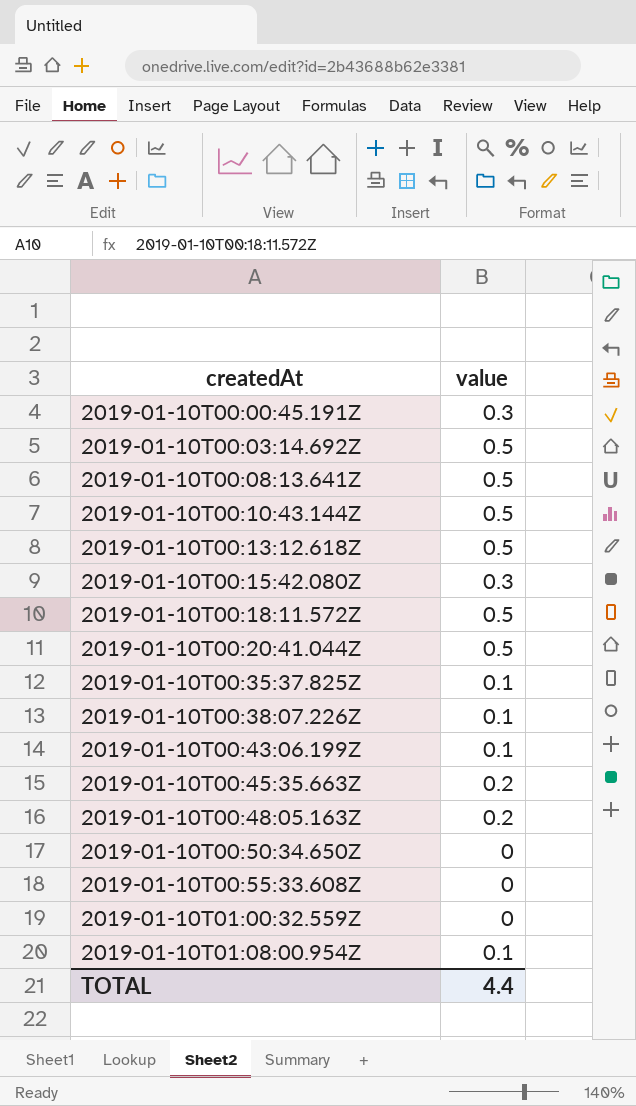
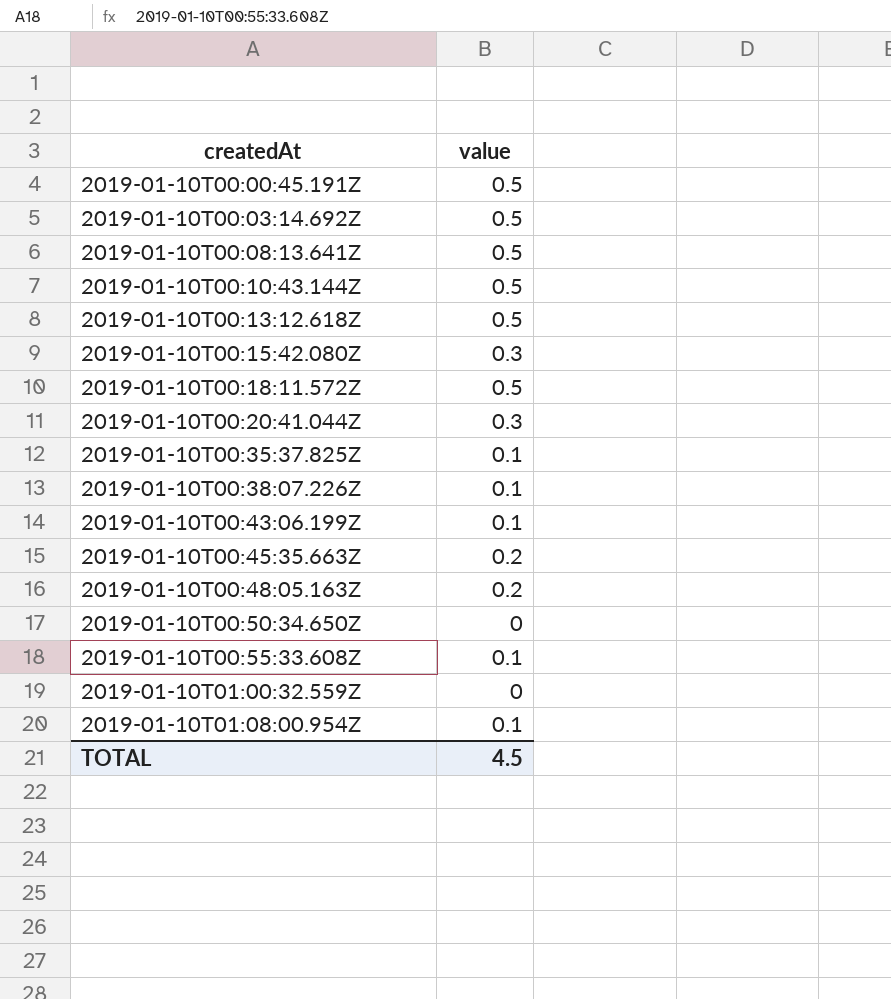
2019-01-10T00:00:45.191Z | value: 0.3 -> 0.5
2019-01-10T00:20:41.044Z | value: 0.5 -> 0.3
2019-01-10T00:55:33.608Z | value: 0 -> 0.1
TOTAL | value: 4.4 -> 4.5

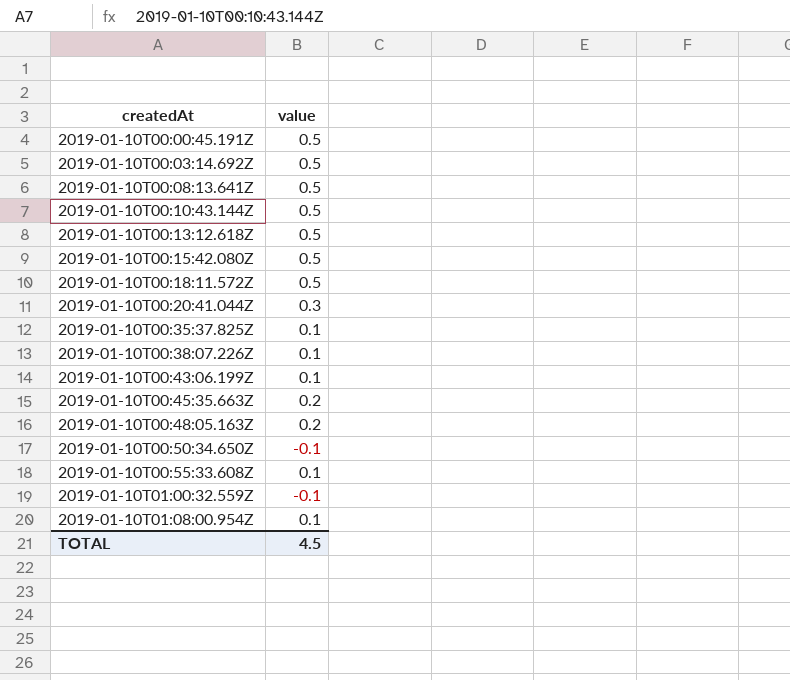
2019-01-10T00:15:42.080Z | value: 0.3 -> 0.5
2019-01-10T00:50:34.650Z | value: 0 -> -0.1
2019-01-10T01:00:32.559Z | value: 0 -> -0.1

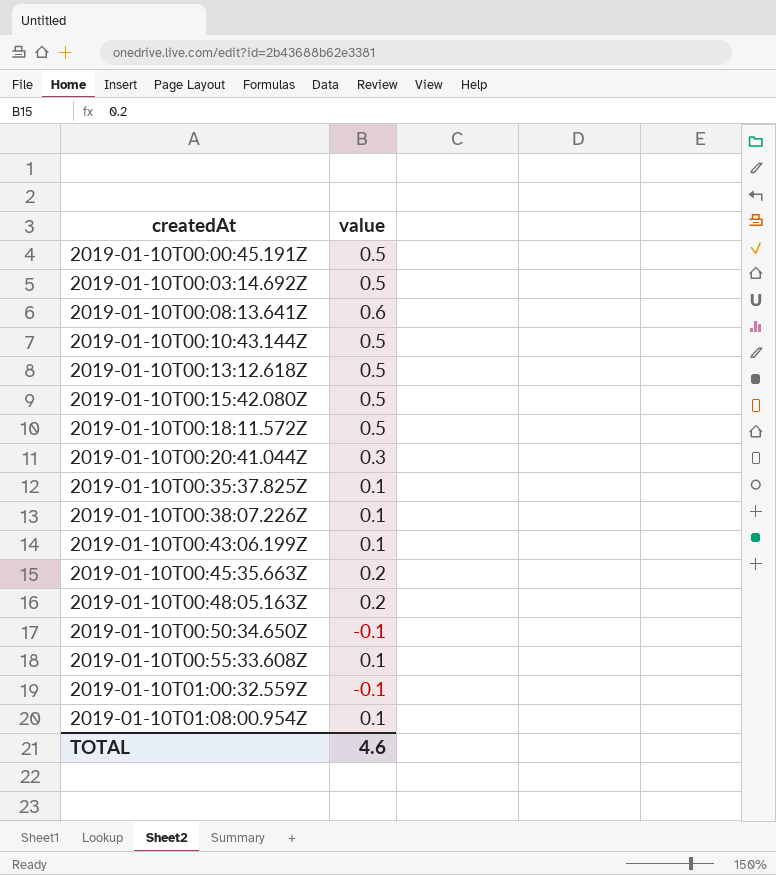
2019-01-10T00:08:13.641Z | value: 0.5 -> 0.6
TOTAL | value: 4.5 -> 4.6

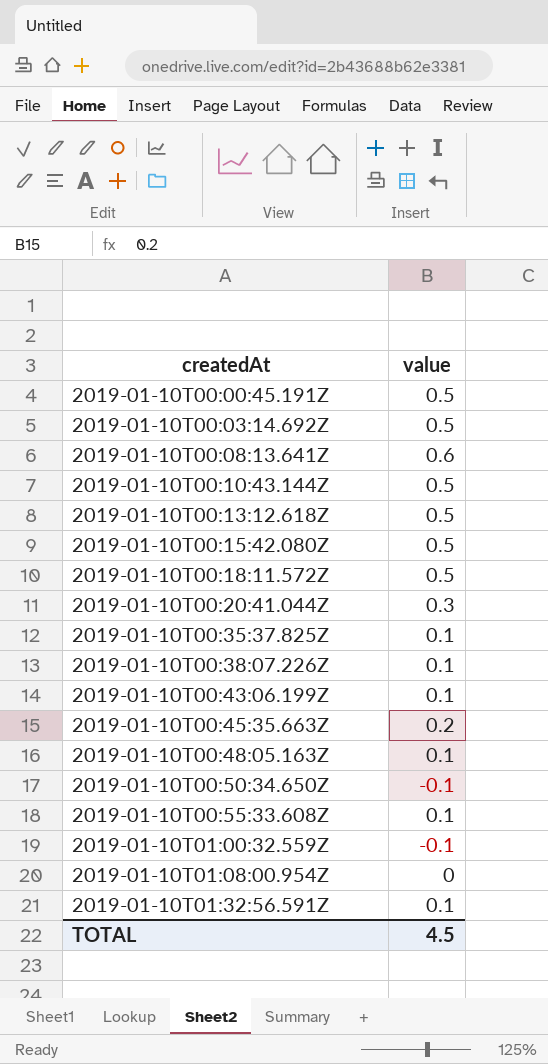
2019-01-10T00:48:05.163Z | value: 0.2 -> 0.1
2019-01-10T01:08:00.954Z | value: 0.1 -> 0
row 2019-01-10T01:32:56.591Z: none -> 0.1
TOTAL | value: 4.6 -> 4.5

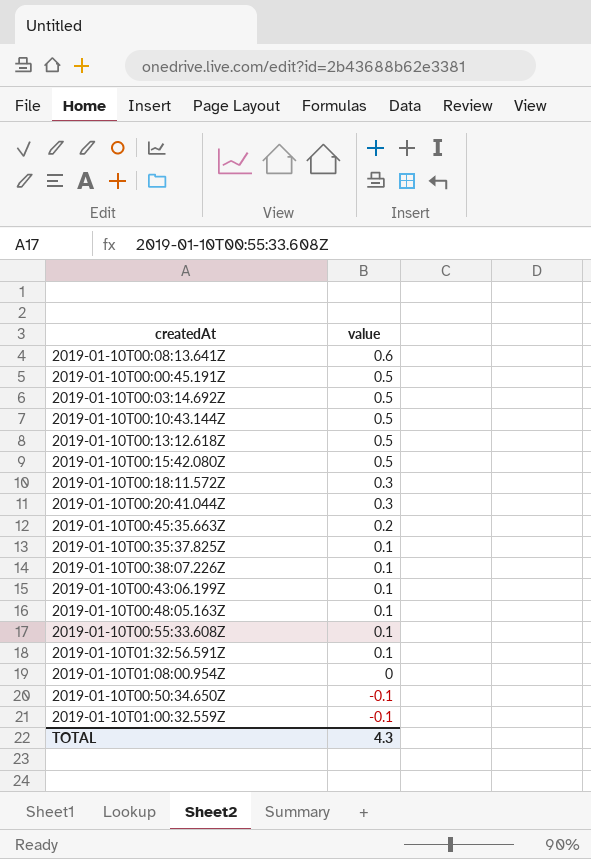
row order: createdAt ascending -> value descending
2019-01-10T00:18:11.572Z | value: 0.5 -> 0.3
TOTAL | value: 4.5 -> 4.3

